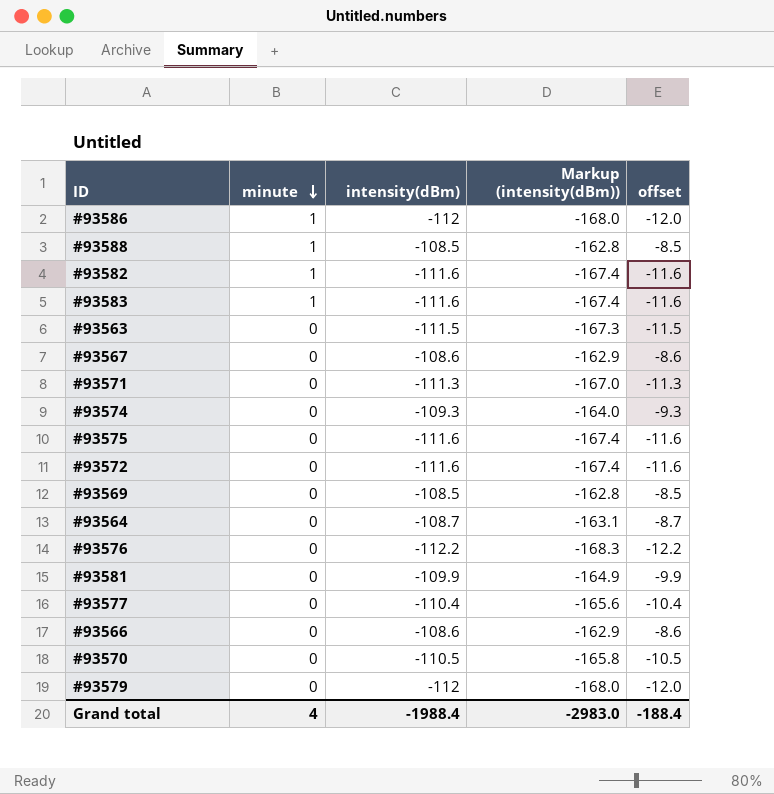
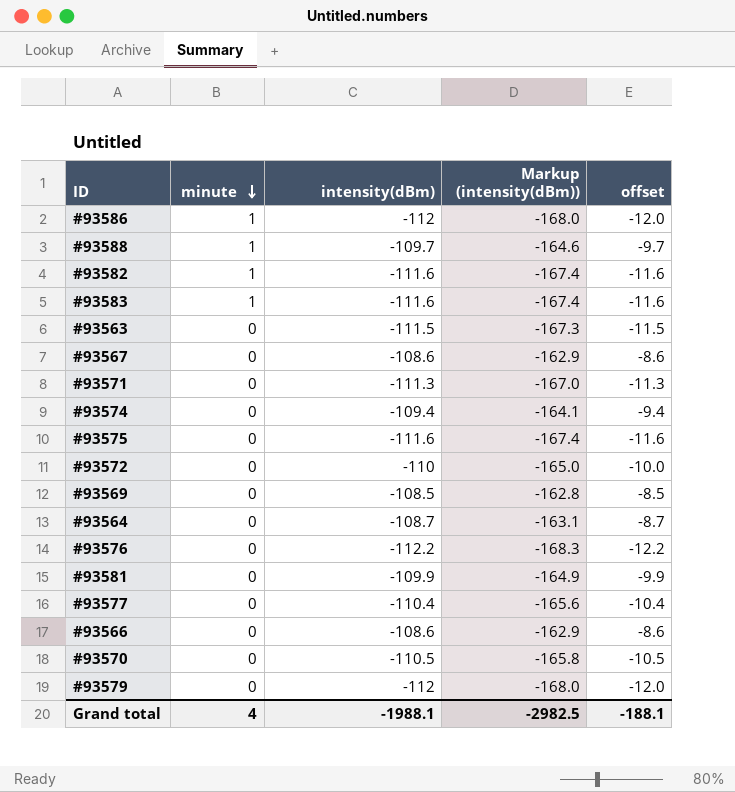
#93588 | intensity(dBm): -108.5 -> -109.7
#93588 | Markup (intensity(dBm)): -162.8 -> -164.6
#93588 | offset: -8.5 -> -9.7
#93574 | intensity(dBm): -109.3 -> -109.4
#93574 | Markup (intensity(dBm)): -164.0 -> -164.1
#93574 | offset: -9.3 -> -9.4
#93572 | intensity(dBm): -111.6 -> -110
#93572 | Markup (intensity(dBm)): -167.4 -> -165.0
#93572 | offset: -11.6 -> -10.0
Grand total | intensity(dBm): -1988.4 -> -1988.1
Grand total | Markup (intensity(dBm)): -2983.0 -> -2982.5
Grand total | offset: -188.4 -> -188.1

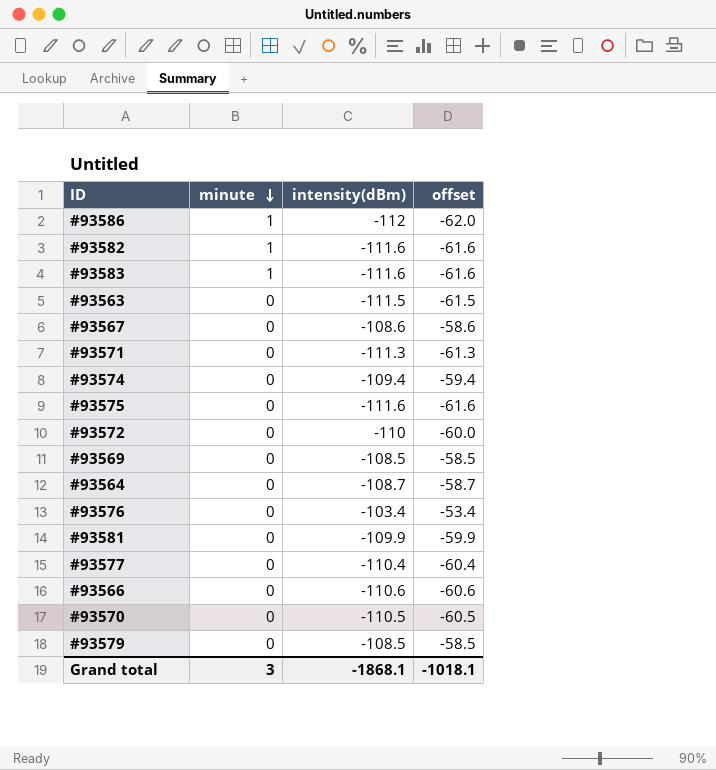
column Markup (intensity(dBm)) | formula: [intensity(dBm)] * 1.5 -> none
column offset | formula: [intensity(dBm)] + 100 -> [intensity(dBm)] + 50
row #93588: 1 | -109.7 | -164.6 | -9.7 -> none
#93576 | intensity(dBm): -112.2 -> -103.4
#93566 | intensity(dBm): -108.6 -> -110.6
#93579 | intensity(dBm): -112 -> -108.5
Grand total | minute: 4 -> 3
Grand total | intensity(dBm): -1988.1 -> -1868.1
Grand total | offset: -188.1 -> -1018.1

